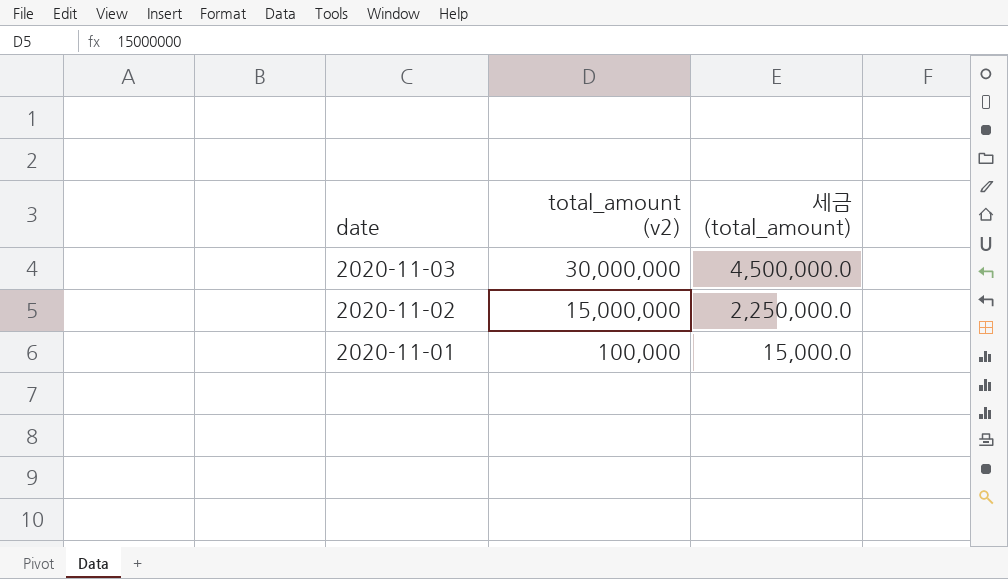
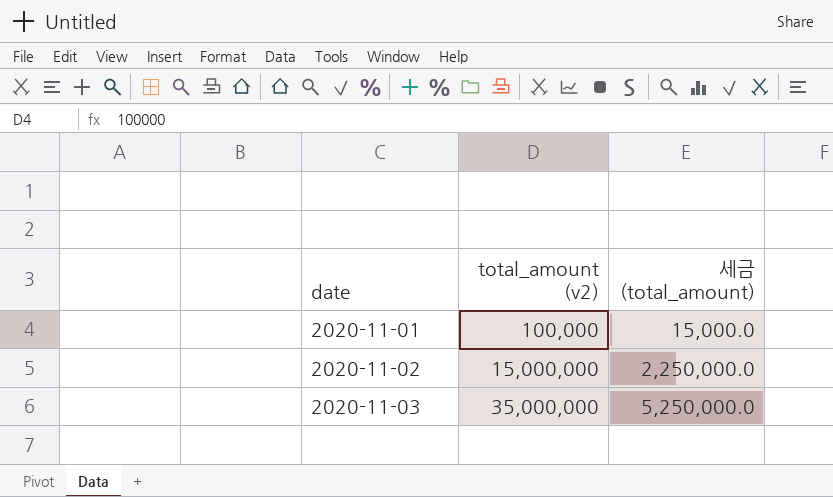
row order: date descending -> date ascending
2020-11-03 | total_amount (v2): 30,000,000 -> 35,000,000
2020-11-03 | 세금 (total_amount): 4,500,000.0 -> 5,250,000.0

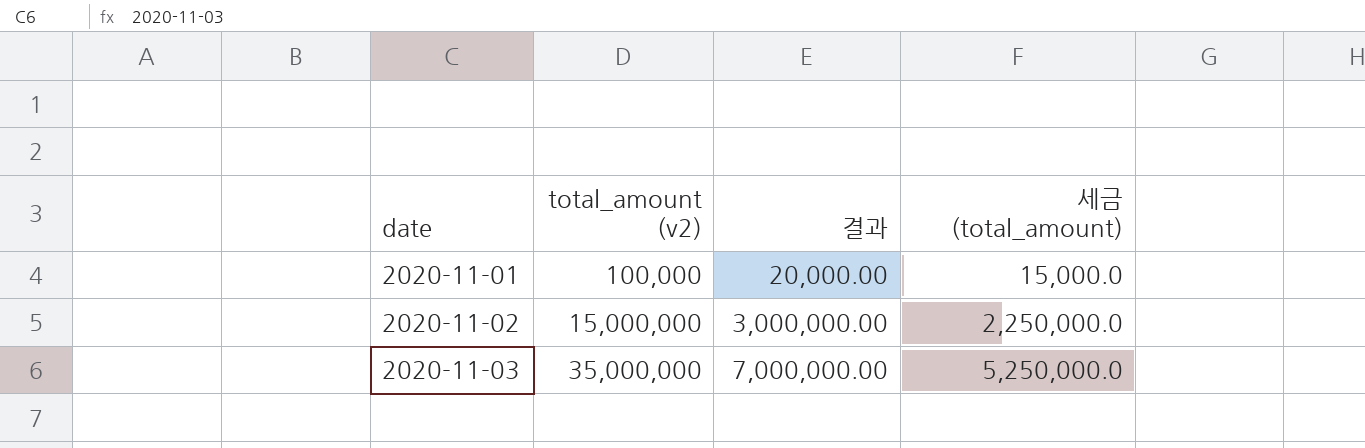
column 결과 | formula: none -> [total_amount (v2)] * 0.2

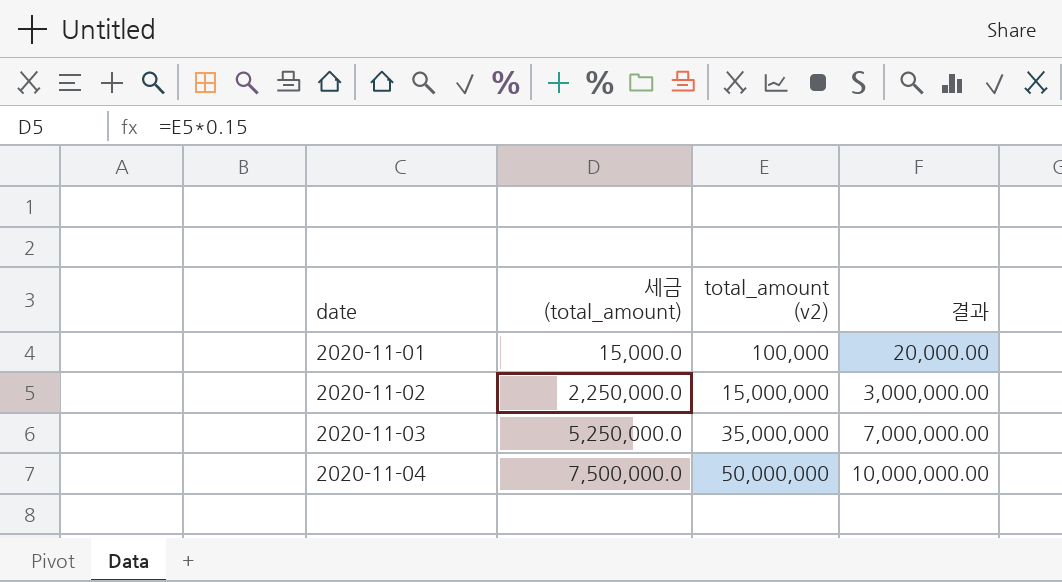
column 세금 (total_amount) | position: 4 -> 2
row 2020-11-04: none -> 7,500,000.0 | 50,000,000 | 10,000,000.00

